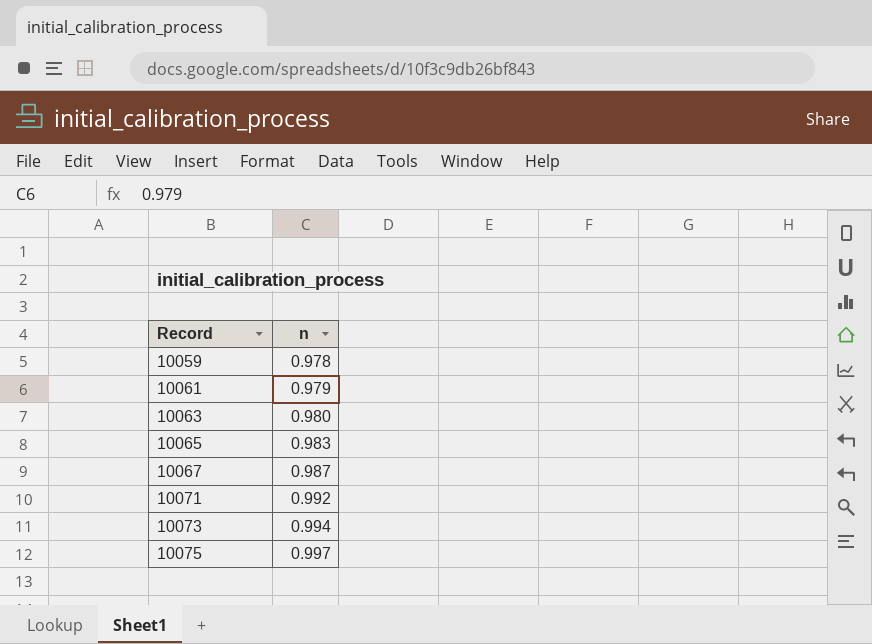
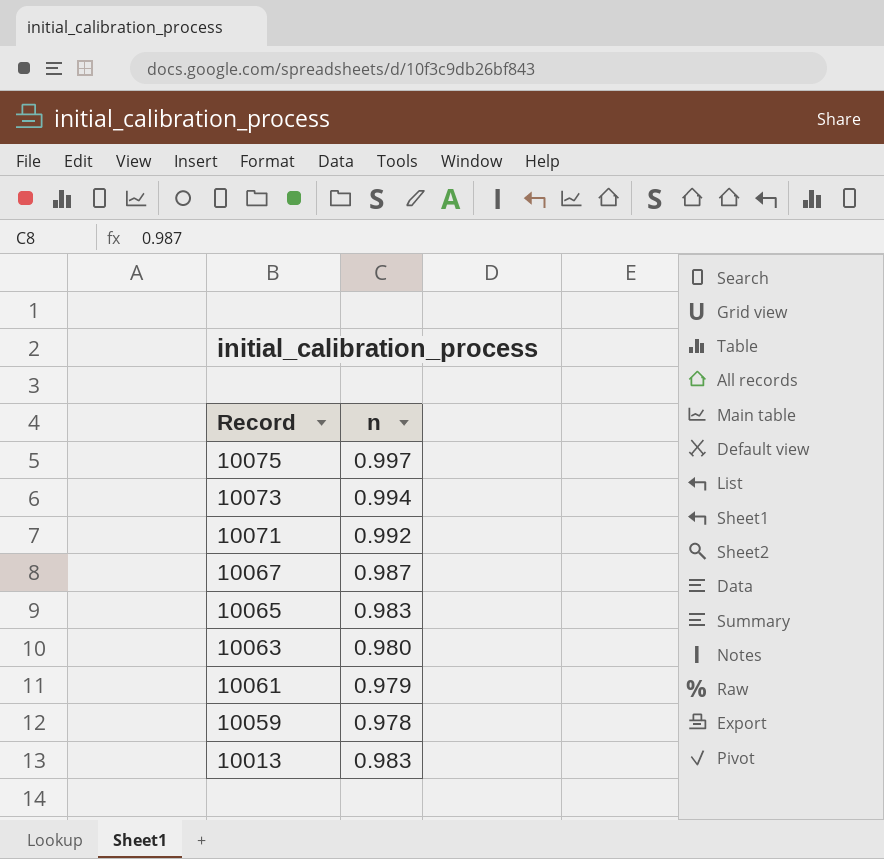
row order: Record ascending -> Record descending
row 10013: none -> 0.983

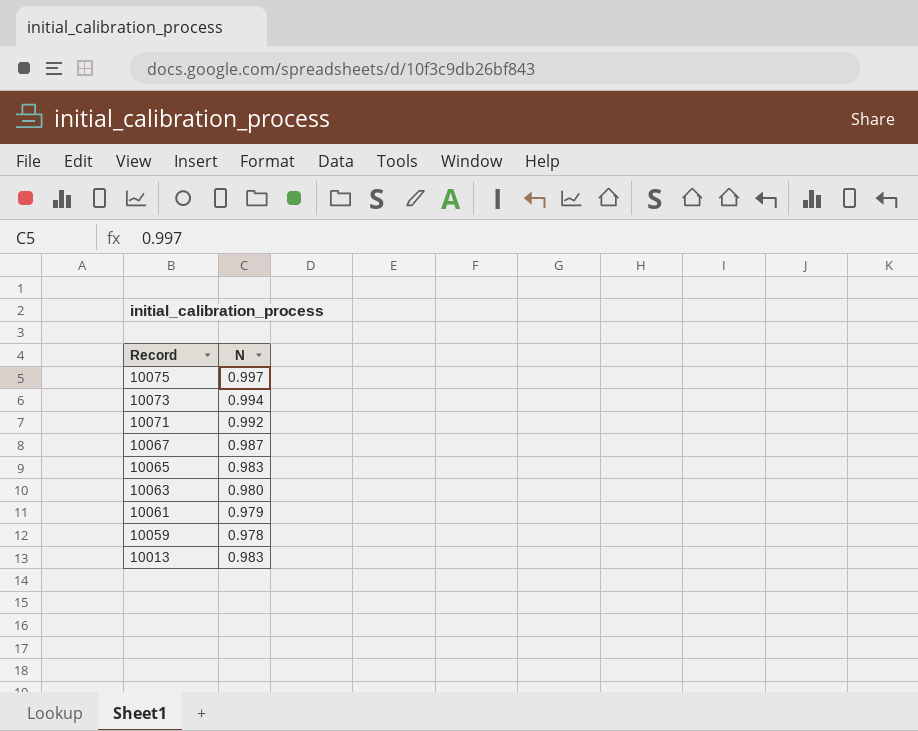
column name: n -> N

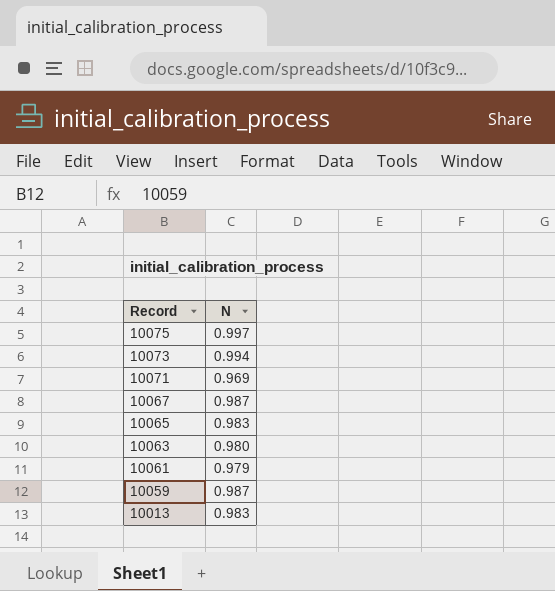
10071 | N: 0.992 -> 0.969
10059 | N: 0.978 -> 0.987

